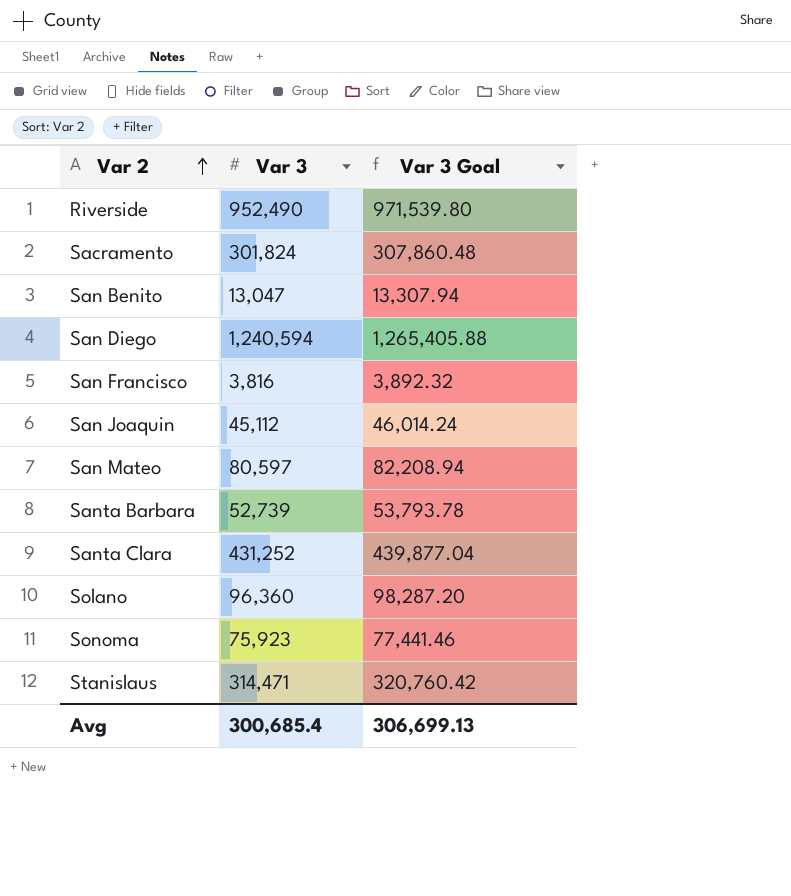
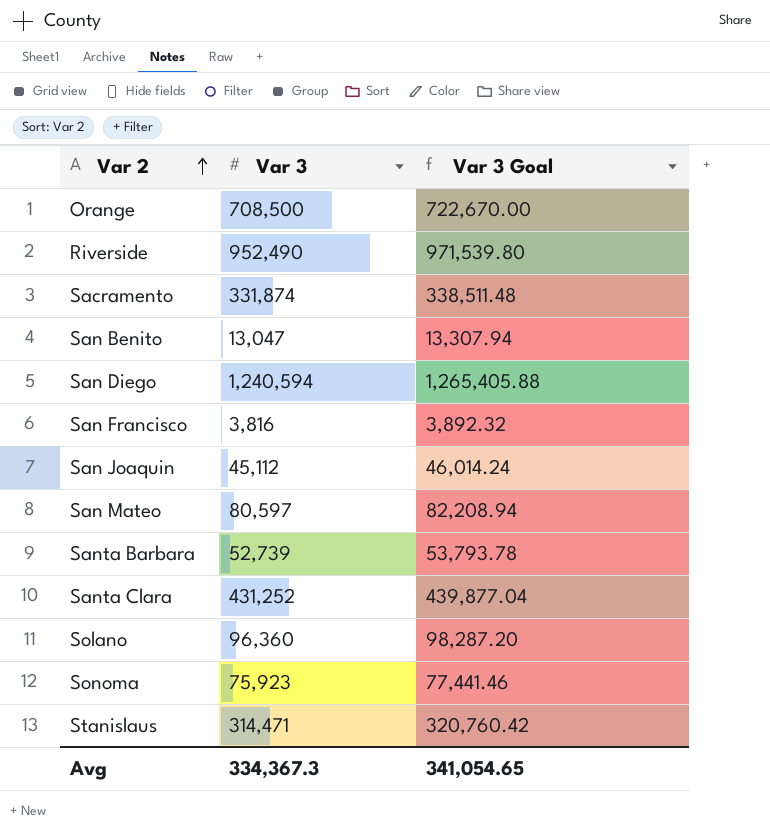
row Orange: none -> 708,500 | 722,670.00
Sacramento | Var 3: 301,824 -> 331,874
Sacramento | Var 3 Goal: 307,860.48 -> 338,511.48
Avg | Var 3: 300,685.4 -> 334,367.3
Avg | Var 3 Goal: 306,699.13 -> 341,054.65

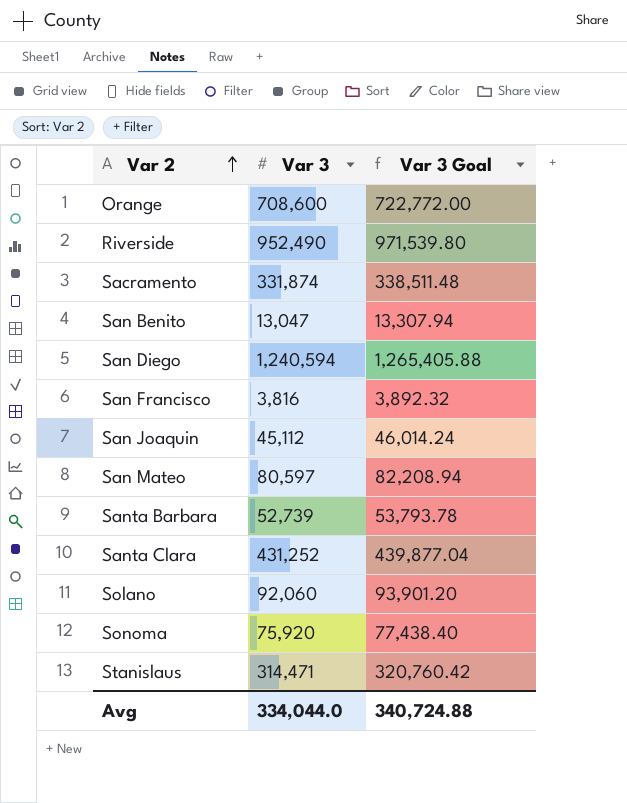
Orange | Var 3: 708,500 -> 708,600
Orange | Var 3 Goal: 722,670.00 -> 722,772.00
Solano | Var 3: 96,360 -> 92,060
Solano | Var 3 Goal: 98,287.20 -> 93,901.20
Sonoma | Var 3: 75,923 -> 75,920
Sonoma | Var 3 Goal: 77,441.46 -> 77,438.40
Avg | Var 3: 334,367.3 -> 334,044.0
Avg | Var 3 Goal: 341,054.65 -> 340,724.88

